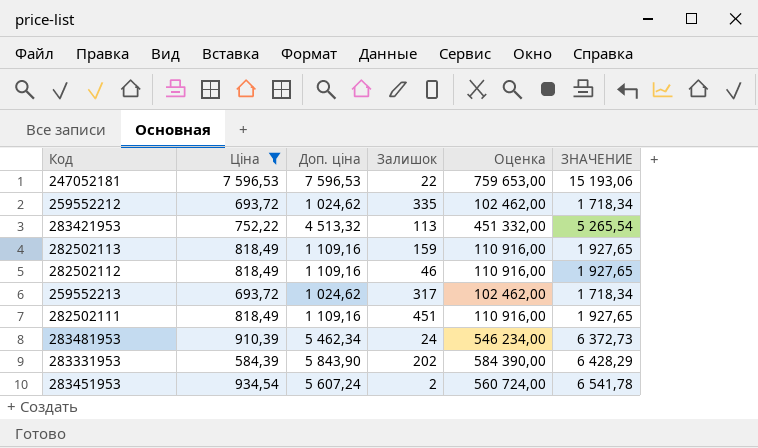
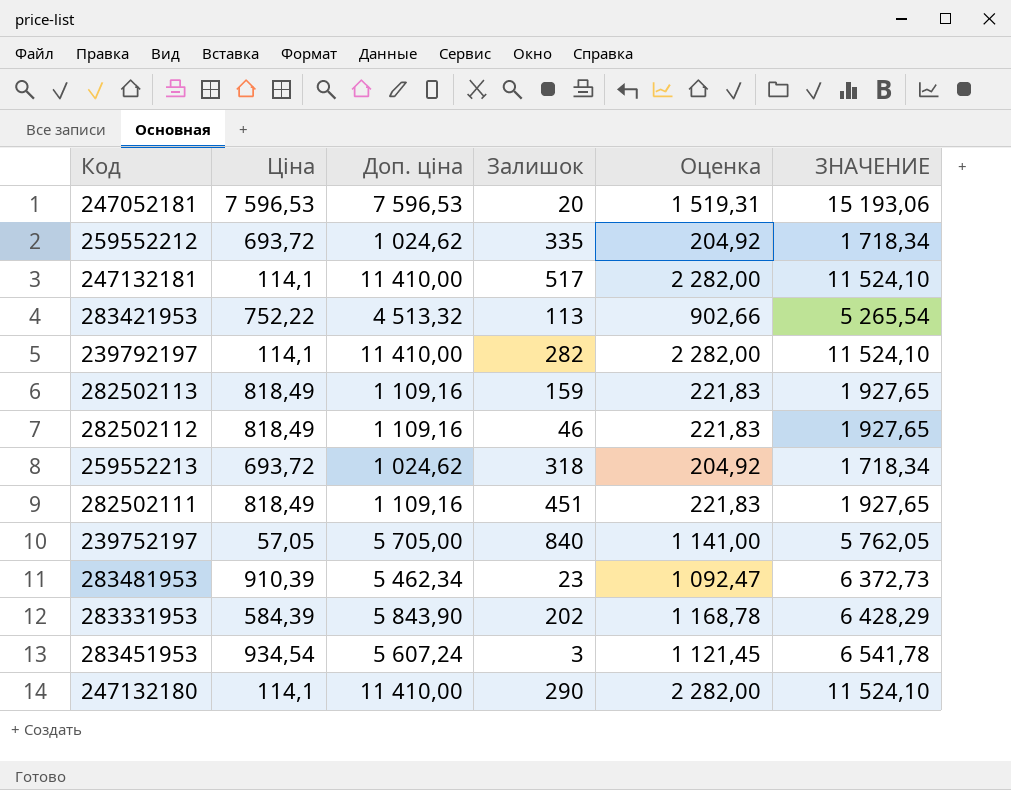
filter: Ціна >= 584,39 -> none
column Оценка | formula: [Доп. ціна] * 100 -> [Доп. ціна] * 0,2
247052181 | Залишок: 22 -> 20
259552213 | Залишок: 317 -> 318
283481953 | Залишок: 24 -> 23
283451953 | Залишок: 2 -> 3

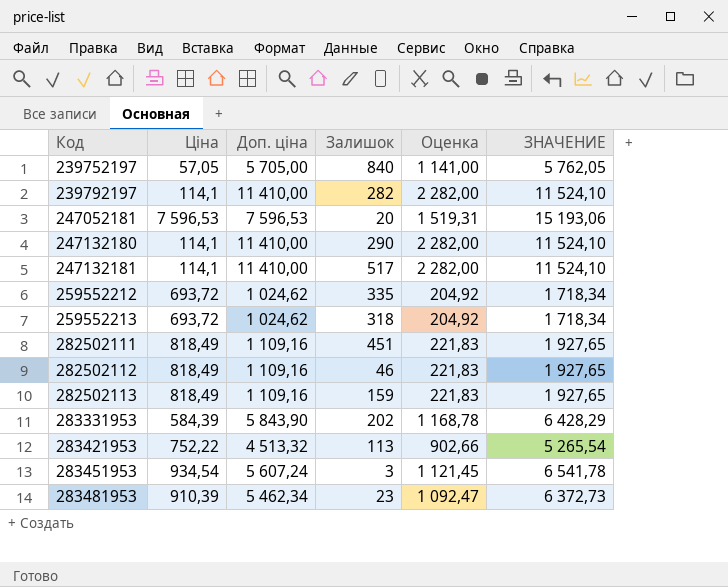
row order: none -> Код ascending

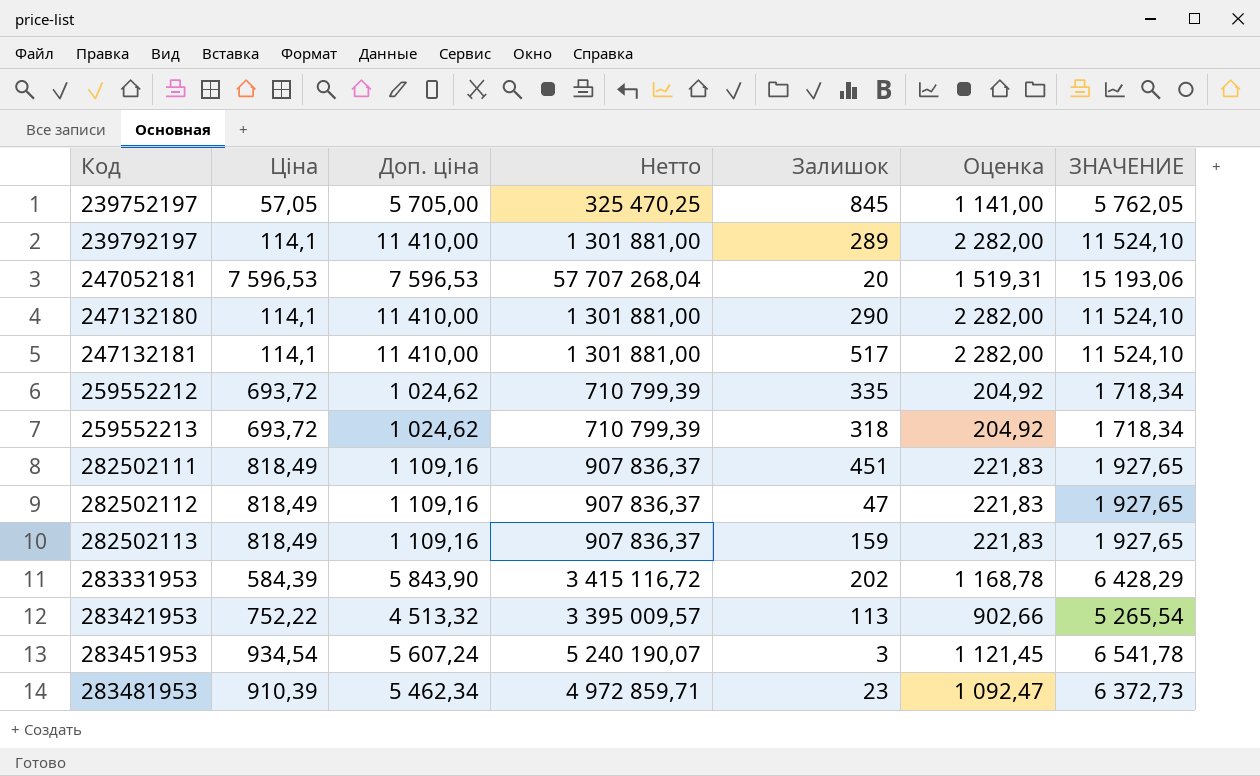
column Нетто | formula: none -> [Ціна] * [Доп. ціна]
239752197 | Залишок: 840 -> 845
239792197 | Залишок: 282 -> 289
282502112 | Залишок: 46 -> 47

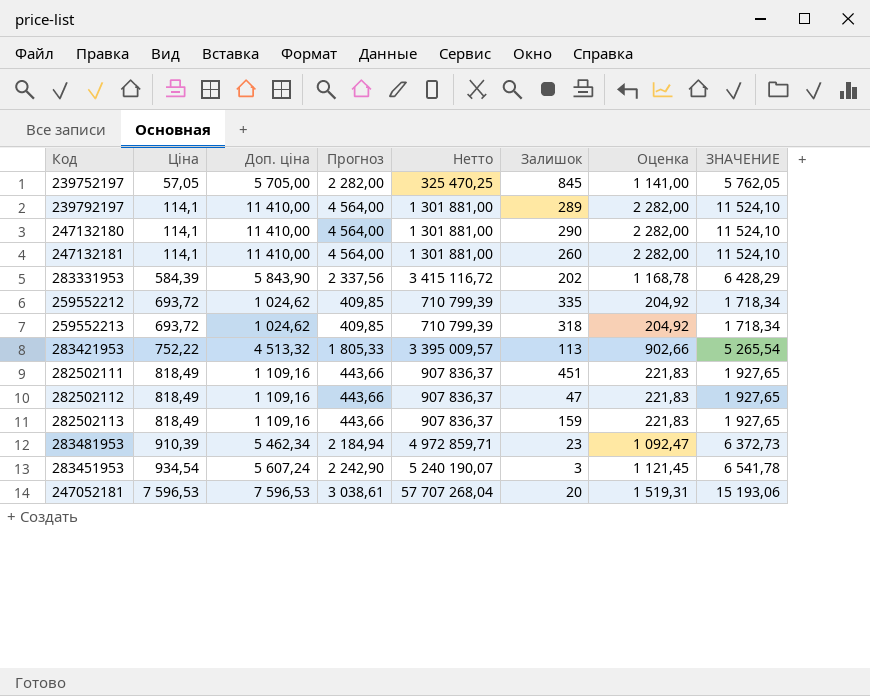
row order: Код ascending -> Ціна ascending
column Прогноз | formula: none -> [Доп. ціна] * 0,4
247132181 | Залишок: 517 -> 260

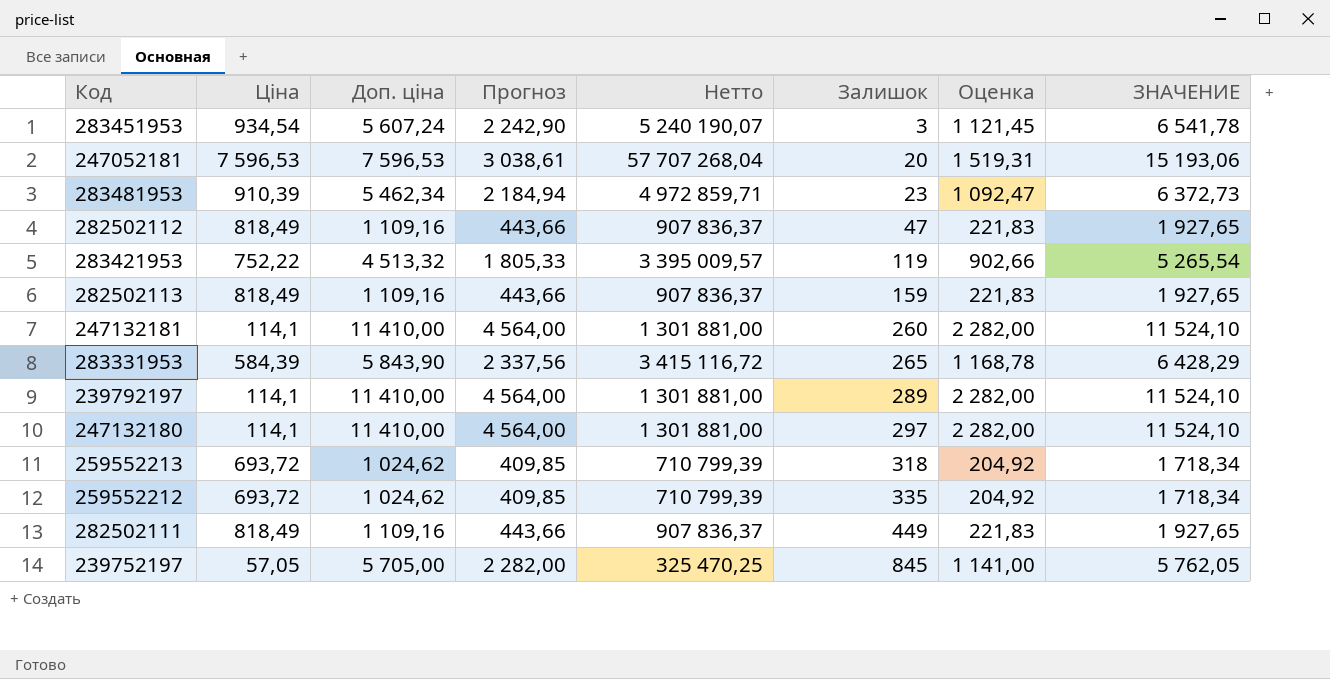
row order: Ціна ascending -> Залишок ascending
283421953 | Залишок: 113 -> 119
283331953 | Залишок: 202 -> 265
247132180 | Залишок: 290 -> 297
282502111 | Залишок: 451 -> 449

